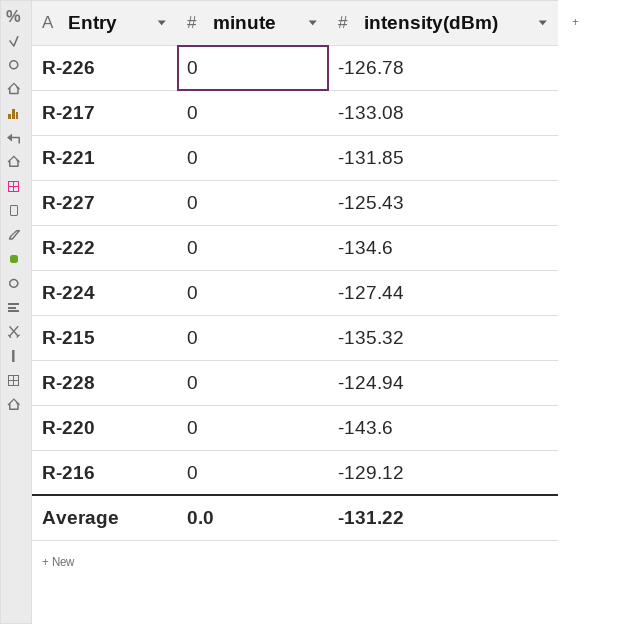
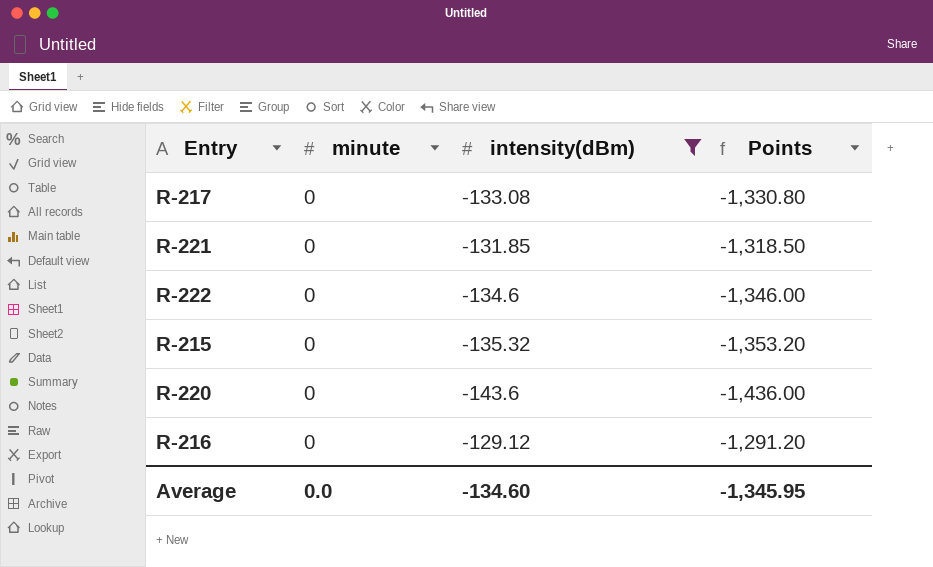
filter: none -> intensity(dBm) <= -129.12
column Points | formula: none -> [intensity(dBm)] * 10
Average | intensity(dBm): -131.22 -> -134.60

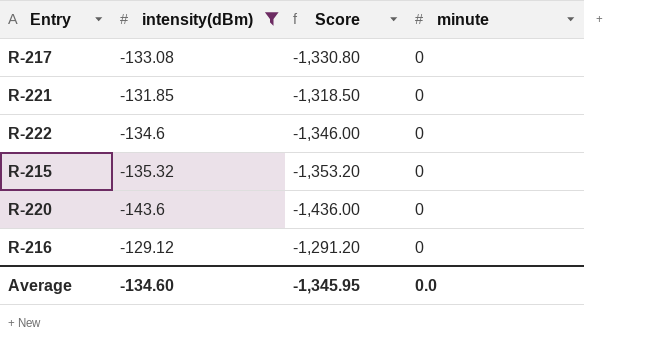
column name: Points -> Score
column minute | position: 2 -> 4

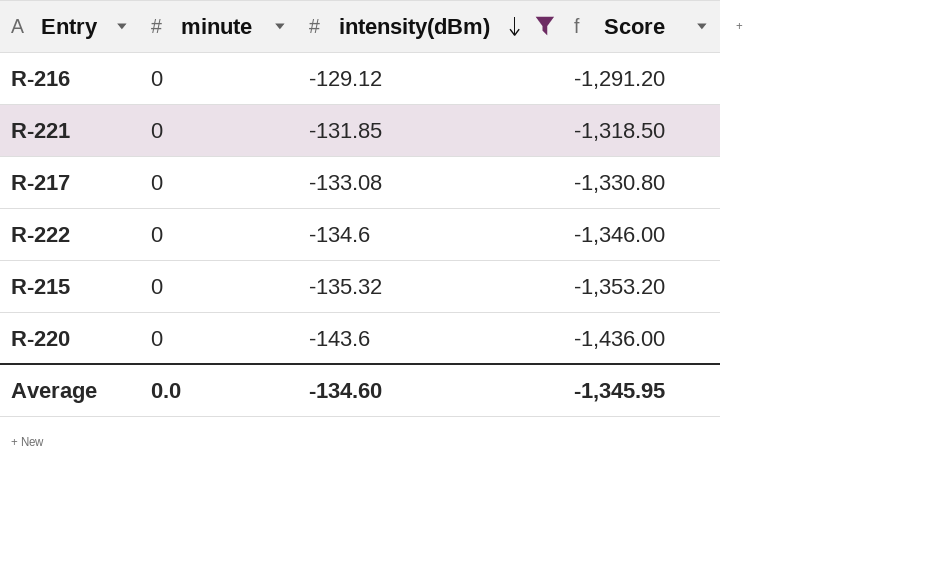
row order: none -> intensity(dBm) descending
column minute | position: 4 -> 2

